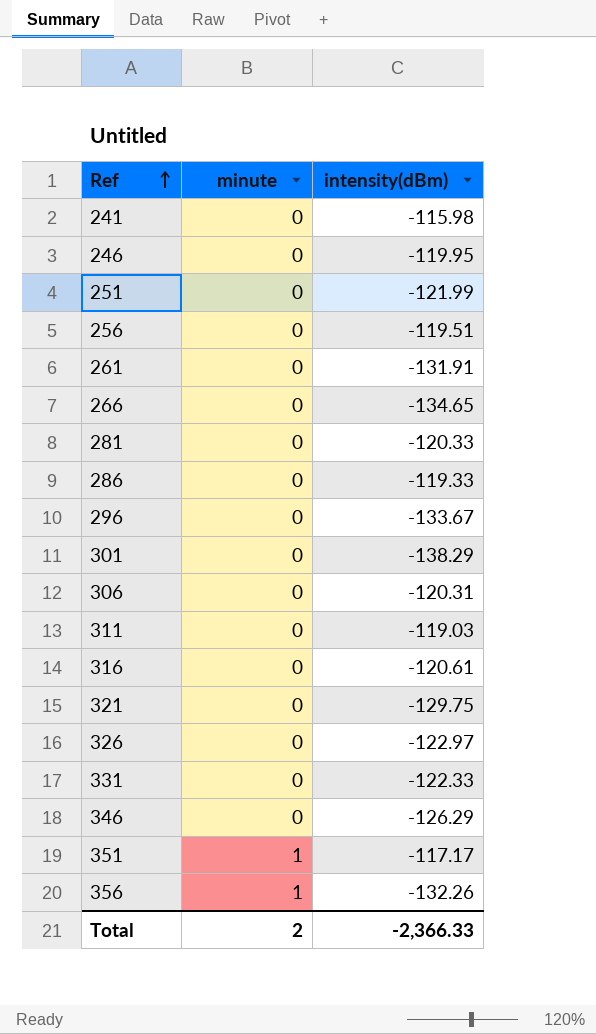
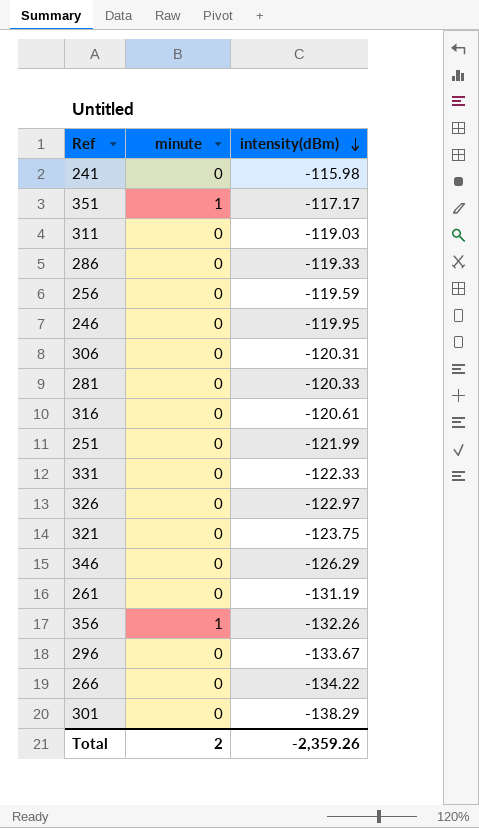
row order: Ref ascending -> intensity(dBm) descending
256 | intensity(dBm): -119.51 -> -119.59
321 | intensity(dBm): -129.75 -> -123.75
261 | intensity(dBm): -131.91 -> -131.19
266 | intensity(dBm): -134.65 -> -134.22
Total | intensity(dBm): -2,366.33 -> -2,359.26

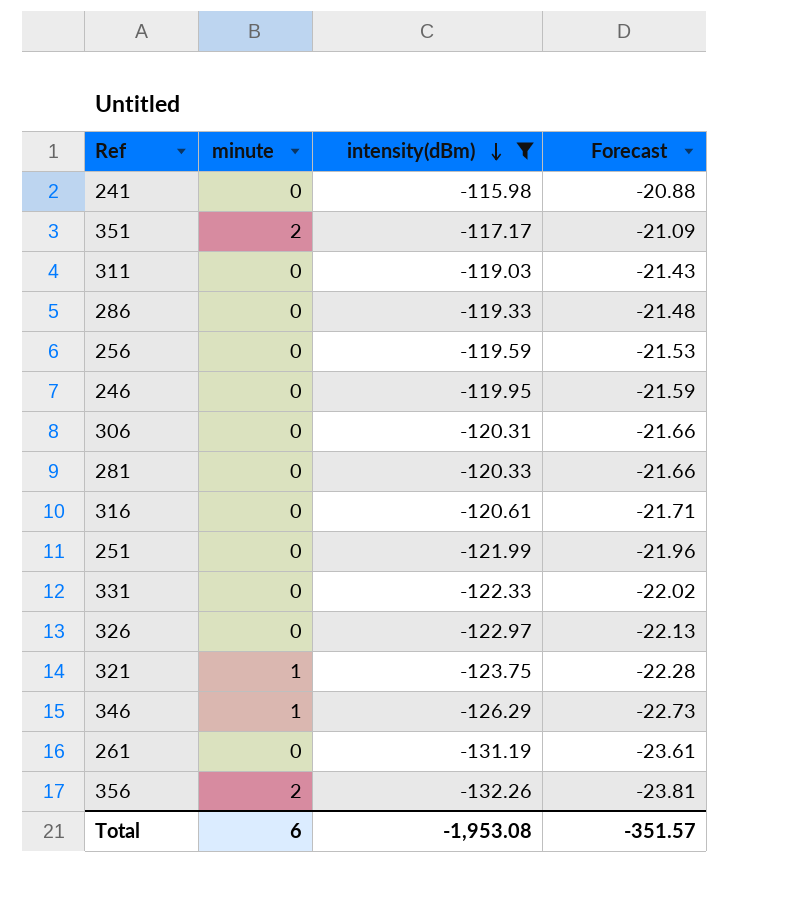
filter: none -> intensity(dBm) >= -132.26
column Forecast | formula: none -> [intensity(dBm)] * 0.18
351 | minute: 1 -> 2
321 | minute: 0 -> 1
346 | minute: 0 -> 1
356 | minute: 1 -> 2
Total | minute: 2 -> 6
Total | intensity(dBm): -2,359.26 -> -1,953.08

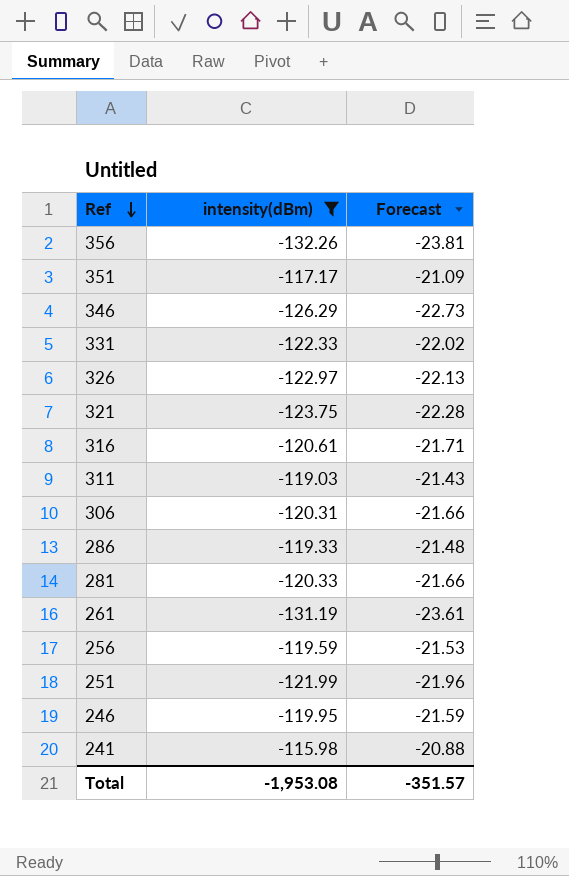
row order: intensity(dBm) descending -> Ref descending
column minute | position: 2 -> none

